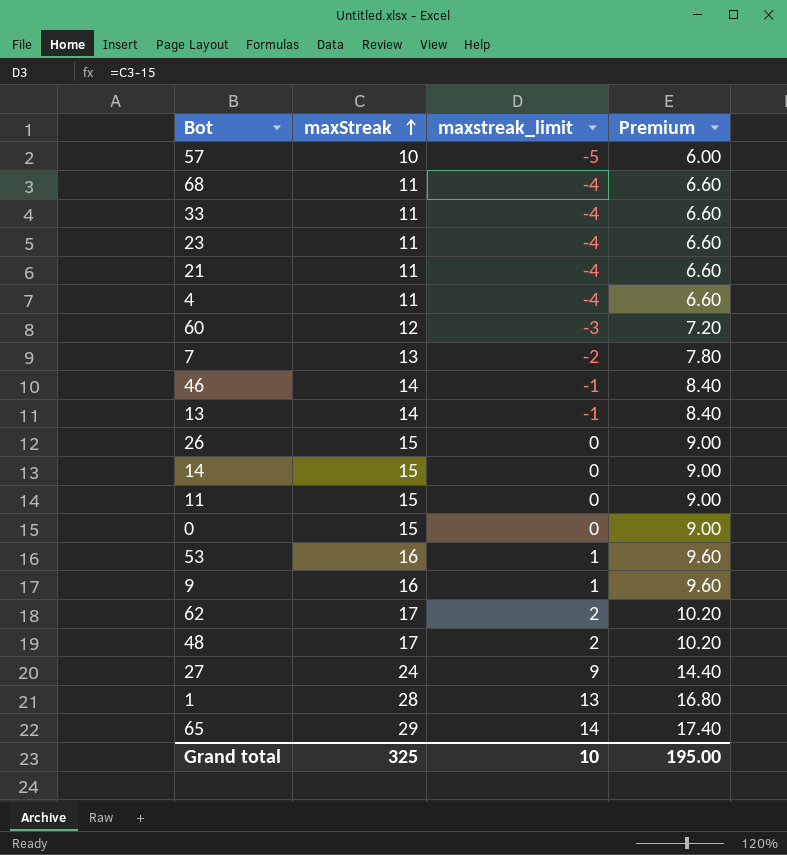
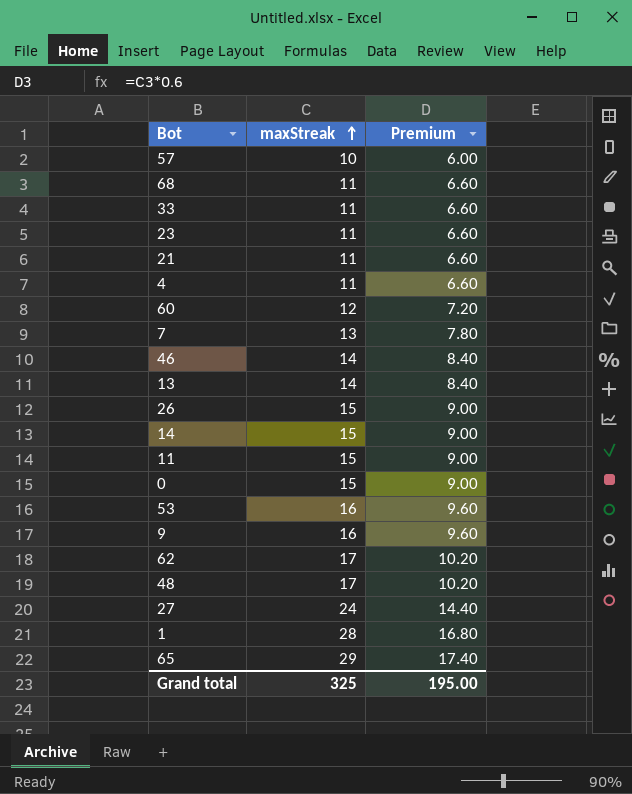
column maxstreak_limit | formula: [maxStreak] - 15 -> none

